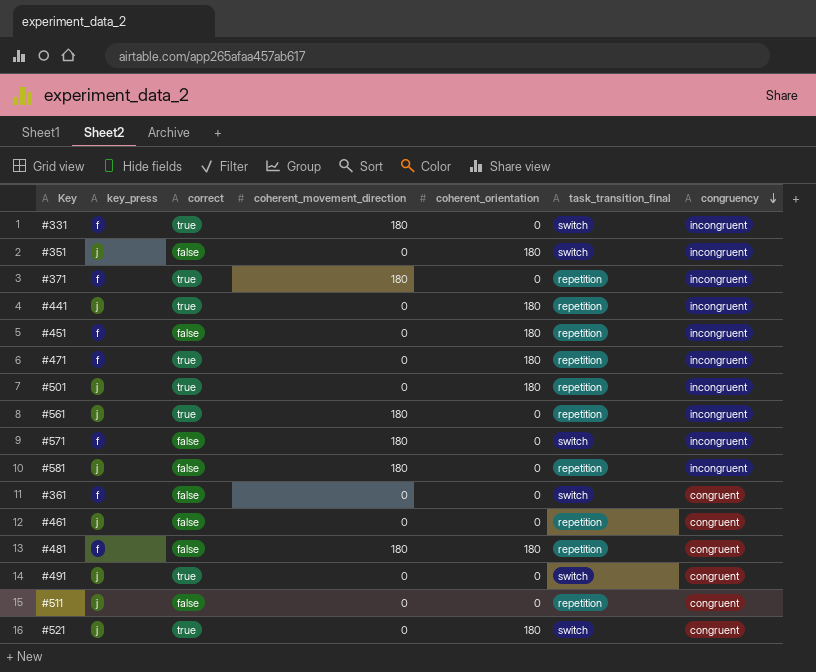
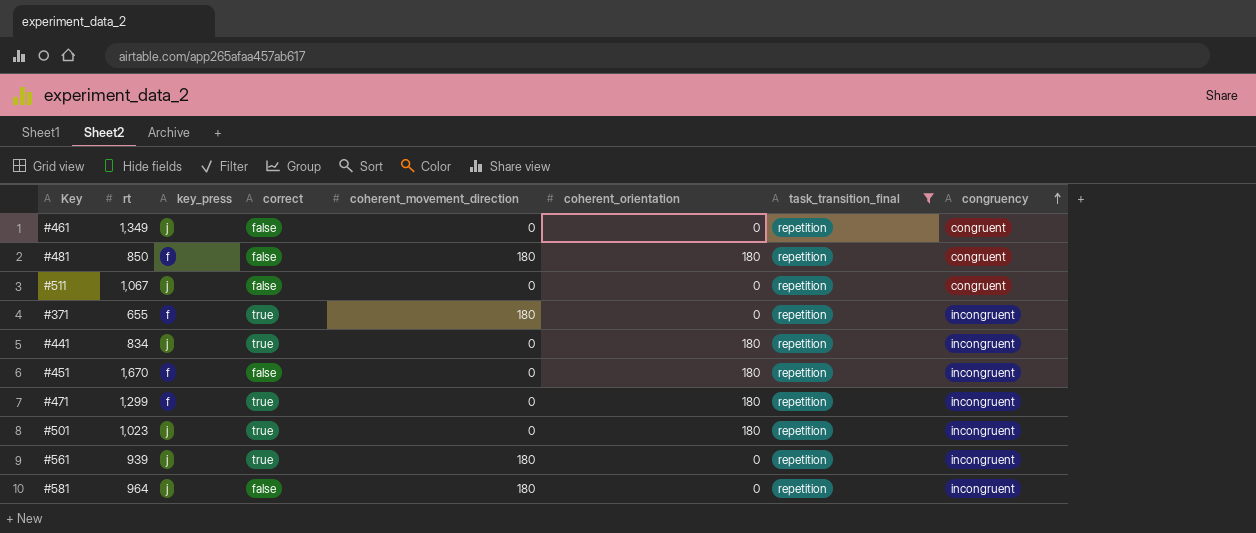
filter: none -> task_transition_final = repetition
row order: congruency descending -> congruency ascending
column rt | position: none -> 2

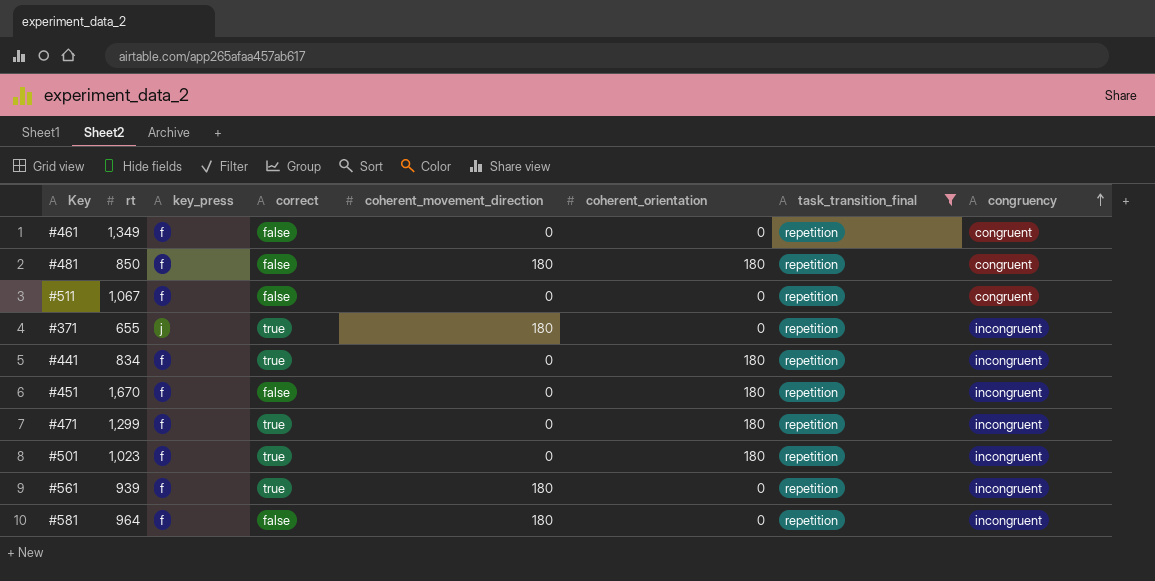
#461 | key_press: j -> f
#511 | key_press: j -> f
#371 | key_press: f -> j
#441 | key_press: j -> f
#501 | key_press: j -> f
#561 | key_press: j -> f
#581 | key_press: j -> f

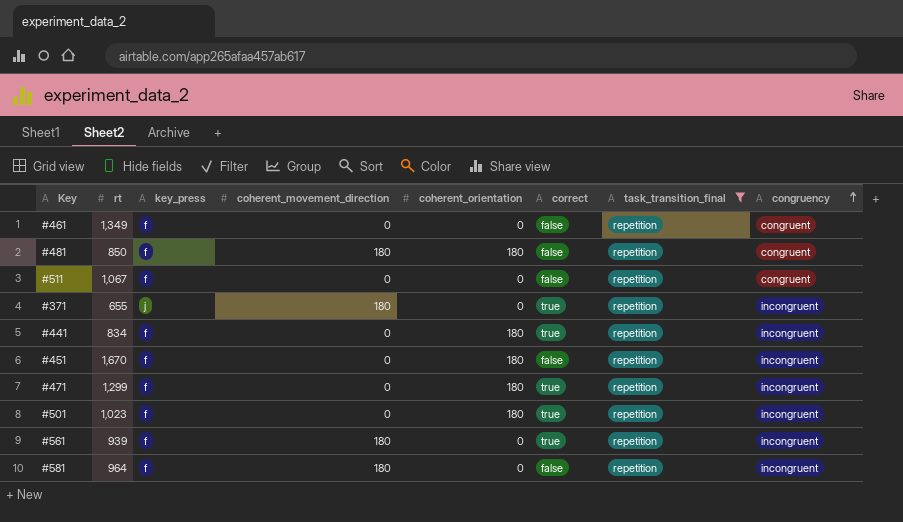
column correct | position: 4 -> 6

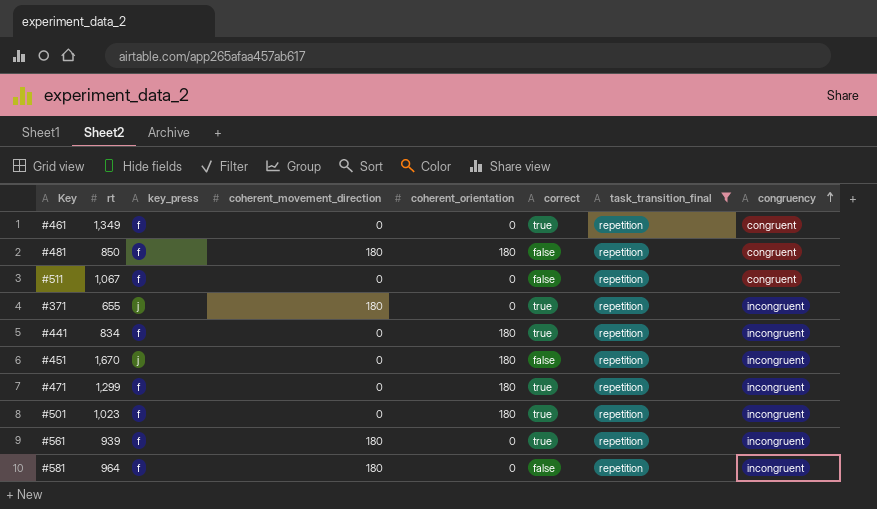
#461 | correct: false -> true
#451 | key_press: f -> j

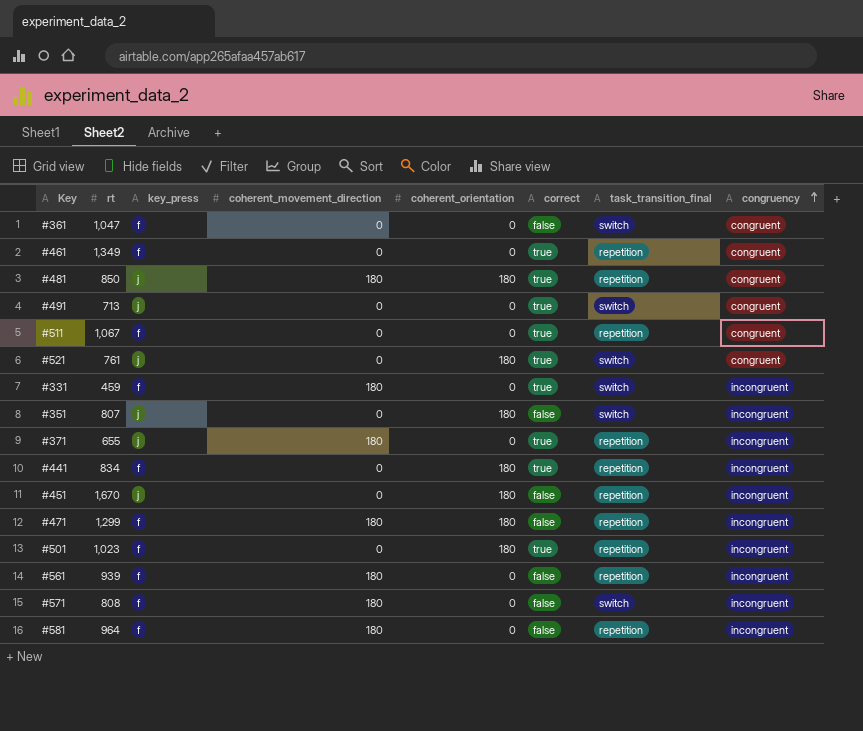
filter: task_transition_final = repetition -> none
#481 | key_press: f -> j
#481 | correct: false -> true
#511 | correct: false -> true
#471 | coherent_movement_direction: 0 -> 180
#471 | correct: true -> false
#561 | correct: true -> false

